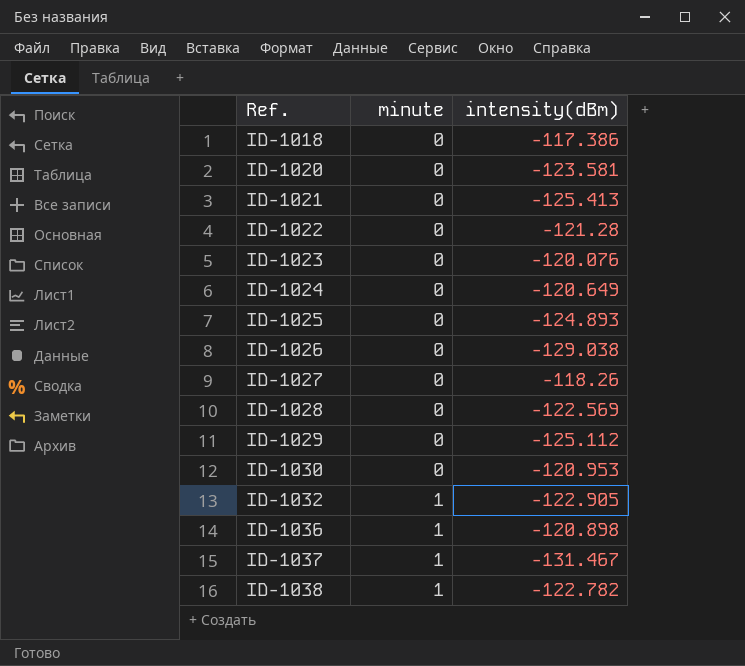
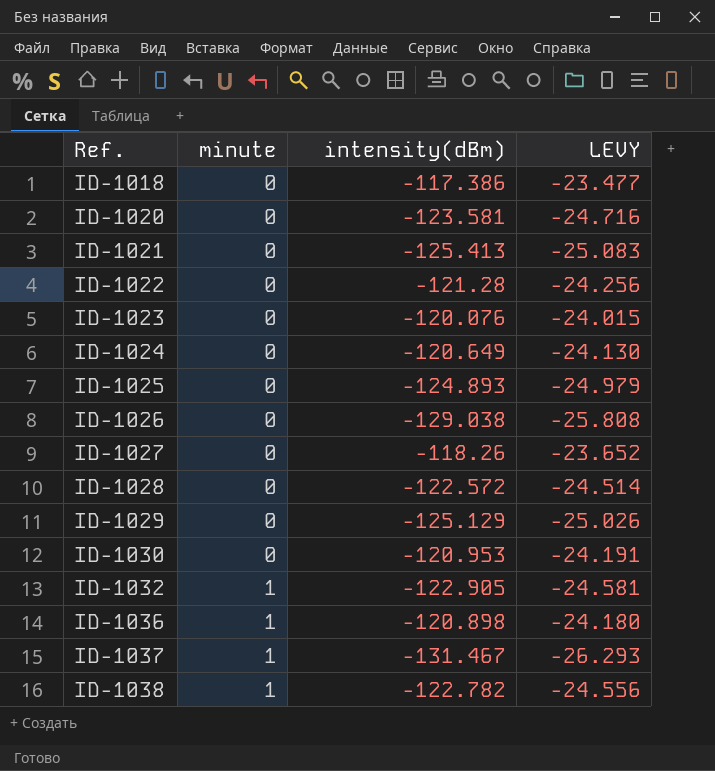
column LEVY | formula: none -> [intensity(dBm)] * 0.2
ID-1028 | intensity(dBm): -122.569 -> -122.572
ID-1029 | intensity(dBm): -125.112 -> -125.129

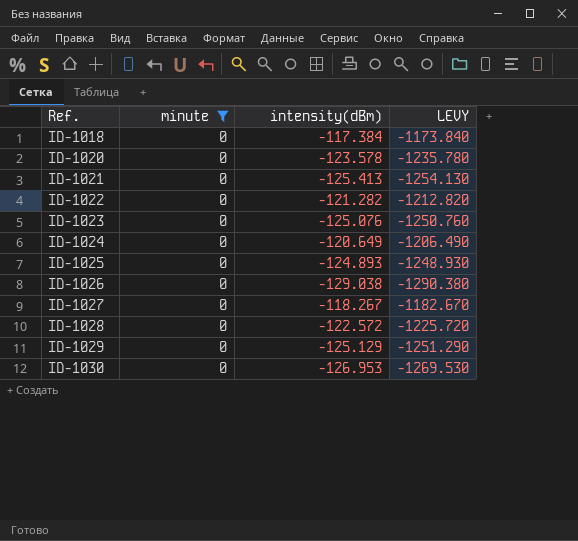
filter: none -> minute = 0
column LEVY | formula: [intensity(dBm)] * 0.2 -> [intensity(dBm)] * 10
ID-1018 | intensity(dBm): -117.386 -> -117.384
ID-1020 | intensity(dBm): -123.581 -> -123.578
ID-1022 | intensity(dBm): -121.28 -> -121.282
ID-1023 | intensity(dBm): -120.076 -> -125.076
ID-1027 | intensity(dBm): -118.26 -> -118.267
ID-1030 | intensity(dBm): -120.953 -> -126.953

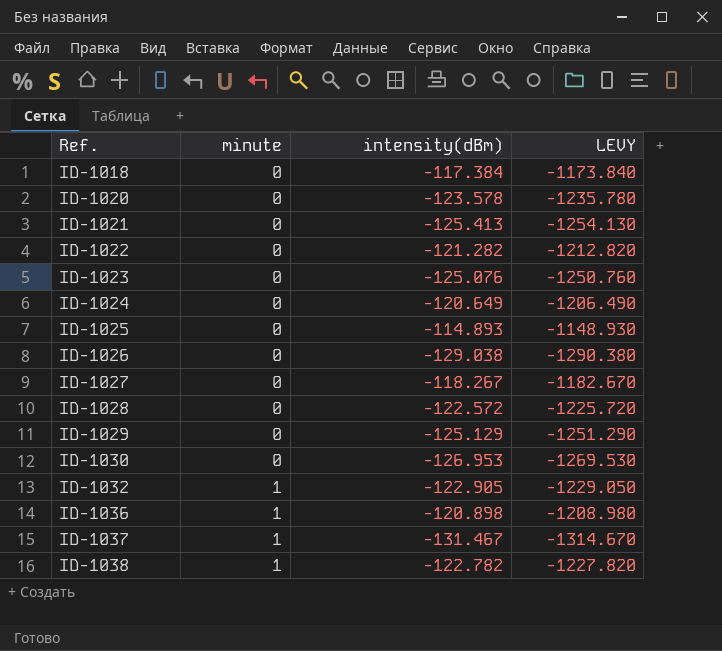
filter: minute = 0 -> none
ID-1025 | intensity(dBm): -124.893 -> -114.893
ID-1025 | LEVY: -1248.930 -> -1148.930

